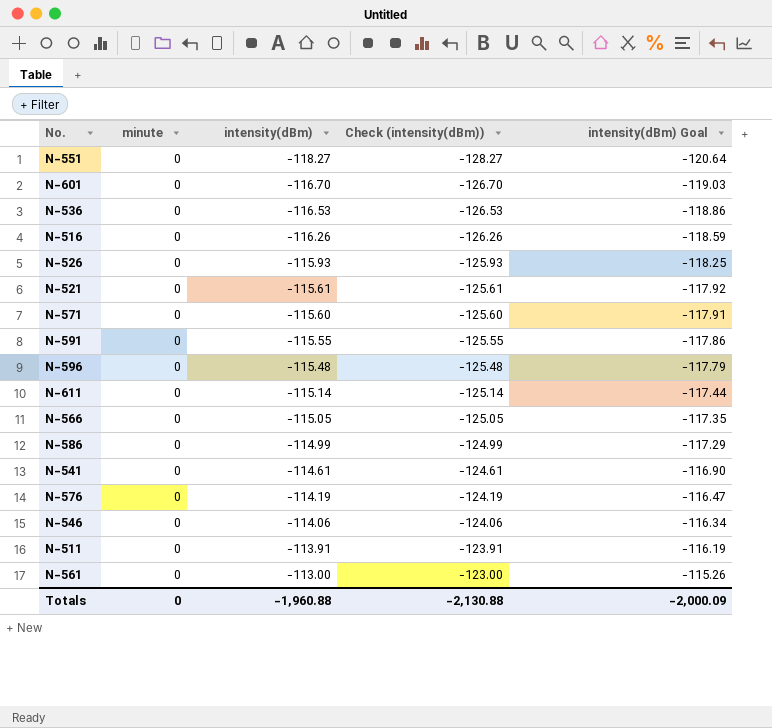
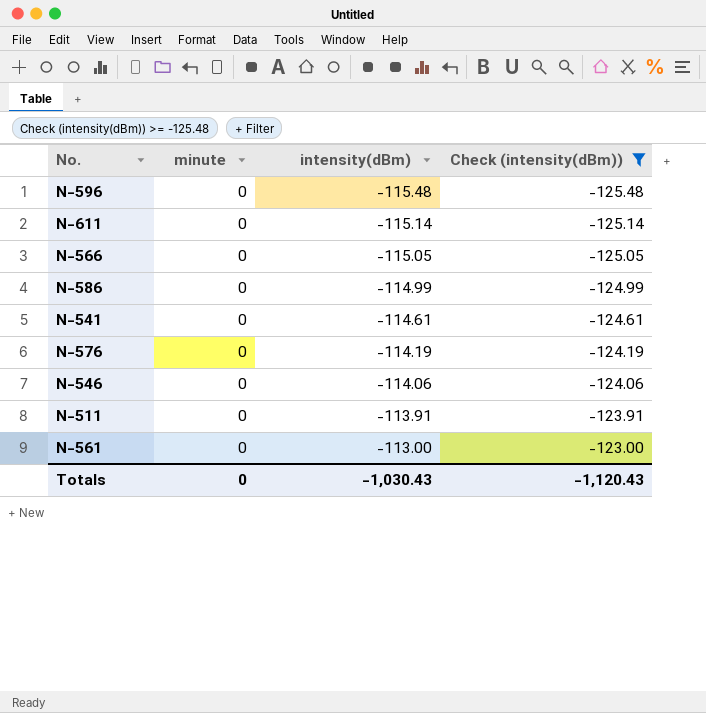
filter: none -> Check (intensity(dBm)) >= -125.48
column intensity(dBm) Goal | formula: [intensity(dBm)] * 1.02 -> none
Totals | intensity(dBm): -1,960.88 -> -1,030.43
Totals | Check (intensity(dBm)): -2,130.88 -> -1,120.43

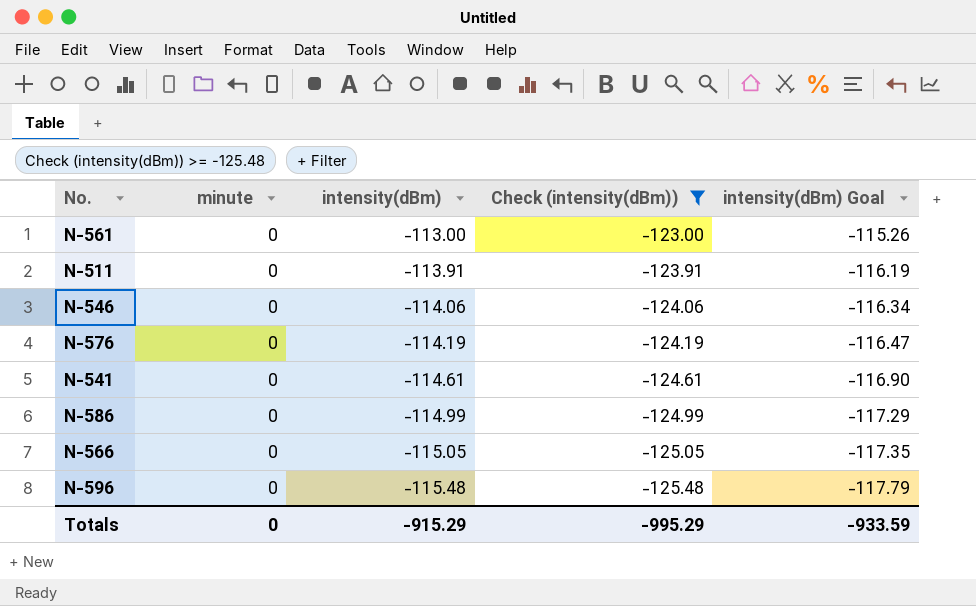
row order: intensity(dBm) ascending -> intensity(dBm) descending
column intensity(dBm) Goal | formula: none -> [intensity(dBm)] * 1.02
row N-611: 0 | -115.14 | -125.14 -> none
Totals | intensity(dBm): -1,030.43 -> -915.29
Totals | Check (intensity(dBm)): -1,120.43 -> -995.29

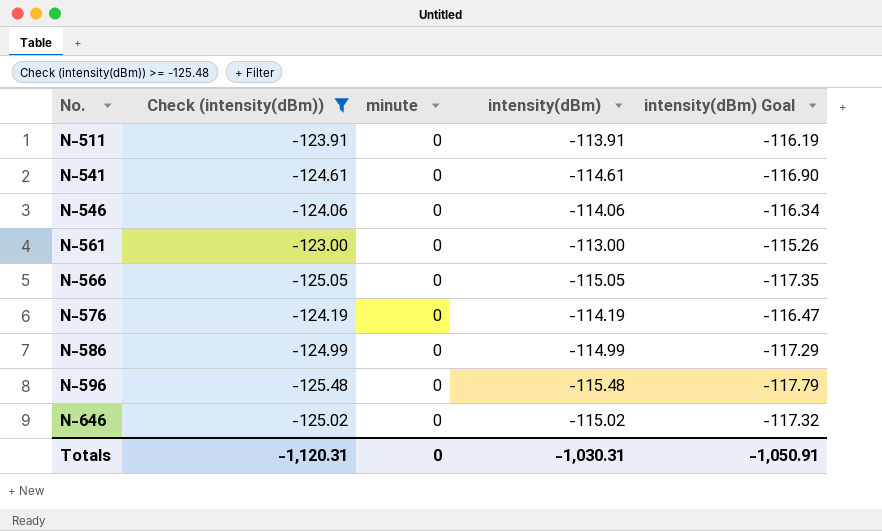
row order: intensity(dBm) descending -> No. ascending
column Check (intensity(dBm)) | position: 4 -> 2
row N-646: none -> -125.02 | 0 | -115.02 | -117.32
Totals | Check (intensity(dBm)): -995.29 -> -1,120.31
Totals | intensity(dBm): -915.29 -> -1,030.31
Totals | intensity(dBm) Goal: -933.59 -> -1,050.91

